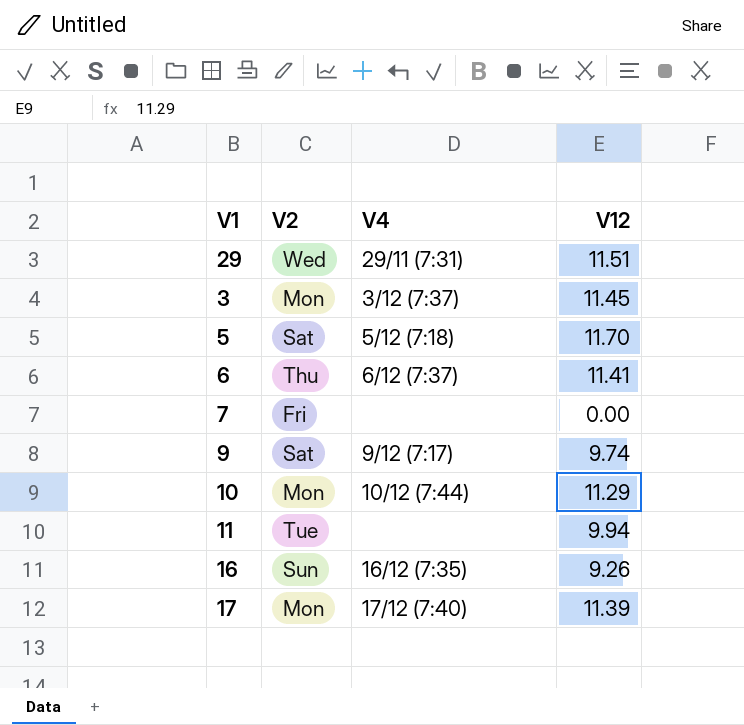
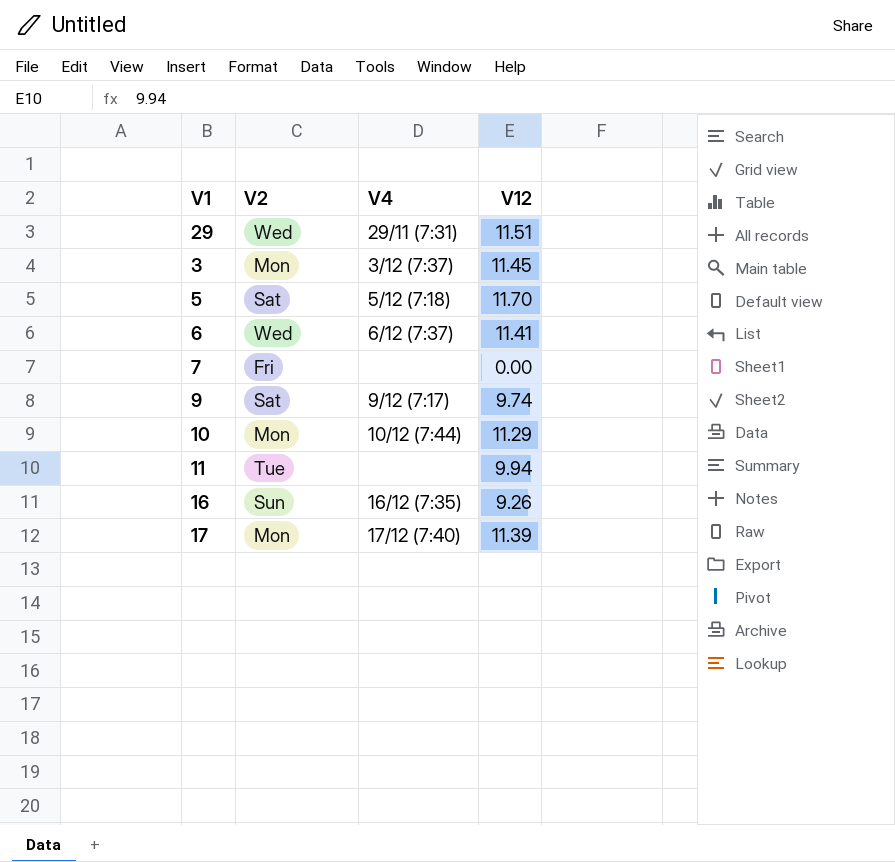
6 | V2: Thu -> Wed

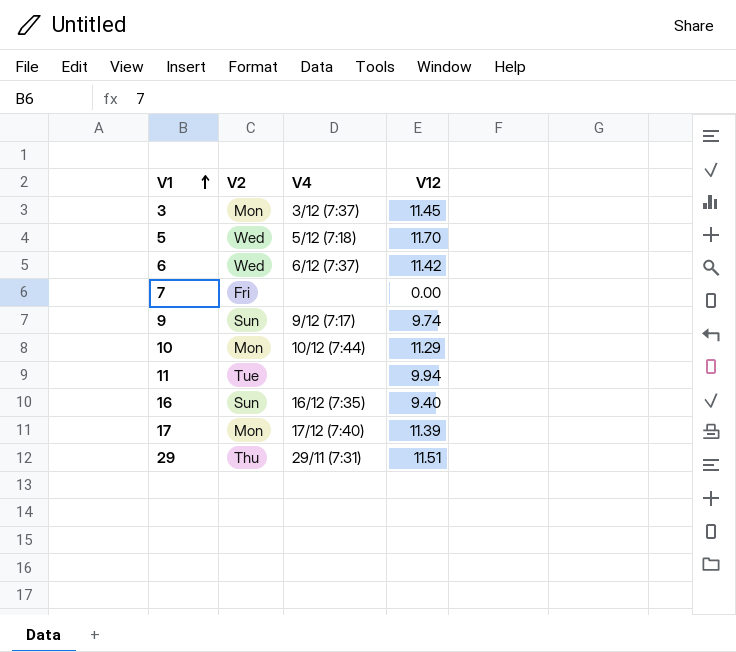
row order: none -> V1 ascending
5 | V2: Sat -> Wed
6 | V12: 11.41 -> 11.42
9 | V2: Sat -> Sun
16 | V12: 9.26 -> 9.40
29 | V2: Wed -> Thu

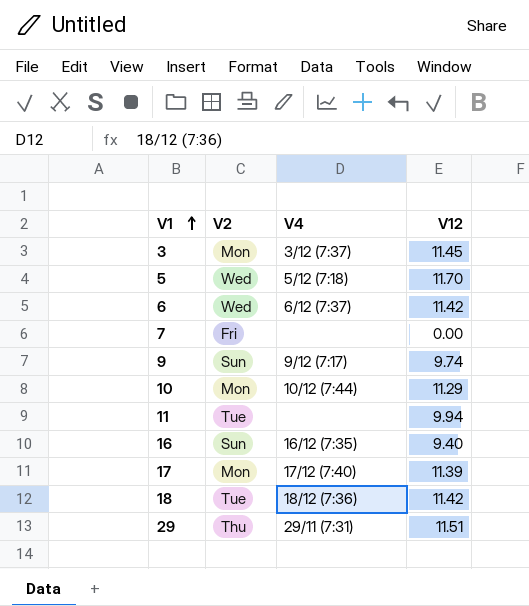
row 18: none -> Tue | 18/12 (7:36) | 11.42

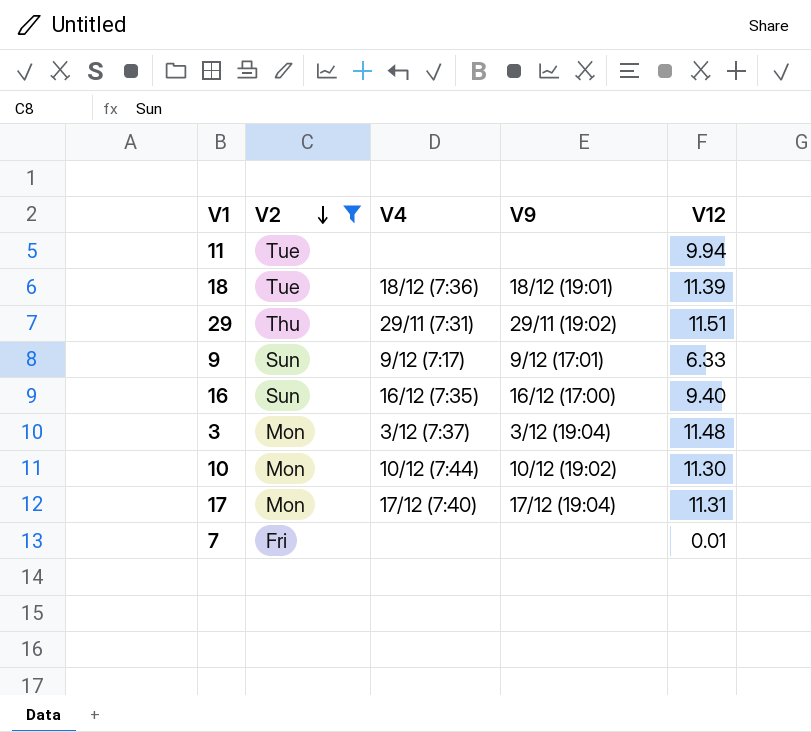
filter: none -> V2 != Wed
row order: V1 ascending -> V2 descending
column V9 | position: none -> 4
18 | V12: 11.42 -> 11.39
9 | V12: 9.74 -> 6.33
3 | V12: 11.45 -> 11.48
10 | V12: 11.29 -> 11.30
17 | V12: 11.39 -> 11.31
7 | V12: 0.00 -> 0.01

